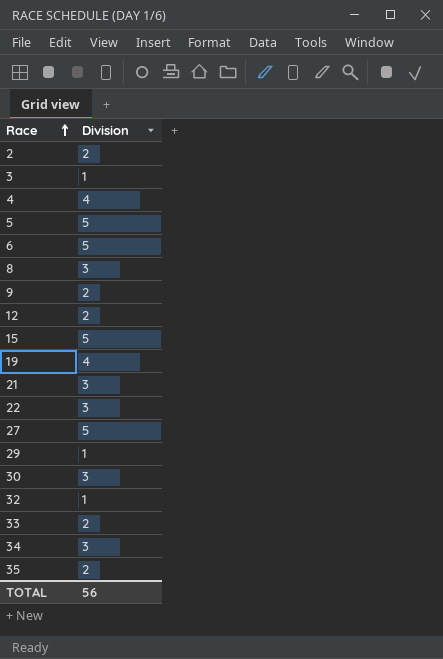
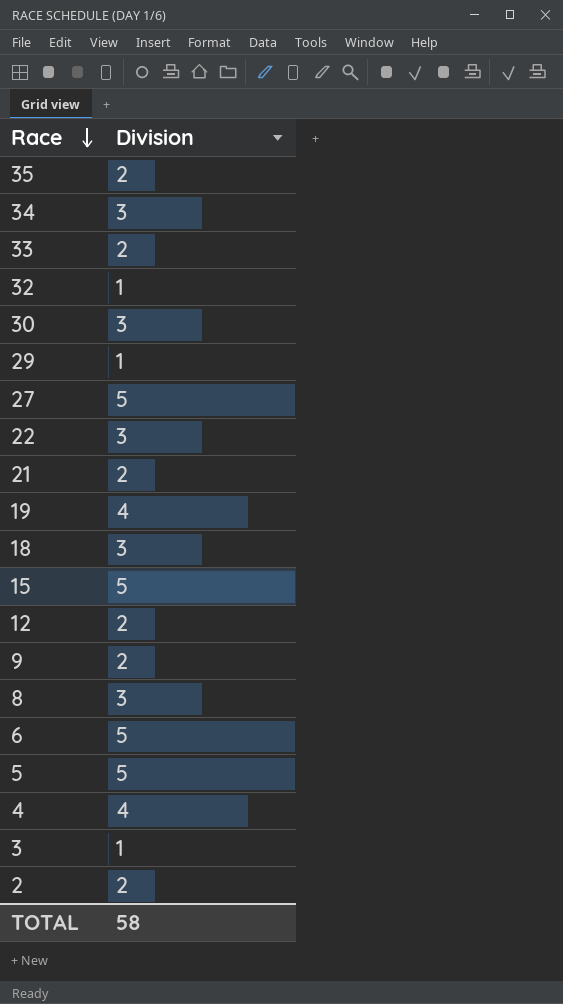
row order: Race ascending -> Race descending
21 | Division: 3 -> 2
row 18: none -> 3
TOTAL | Division: 56 -> 58

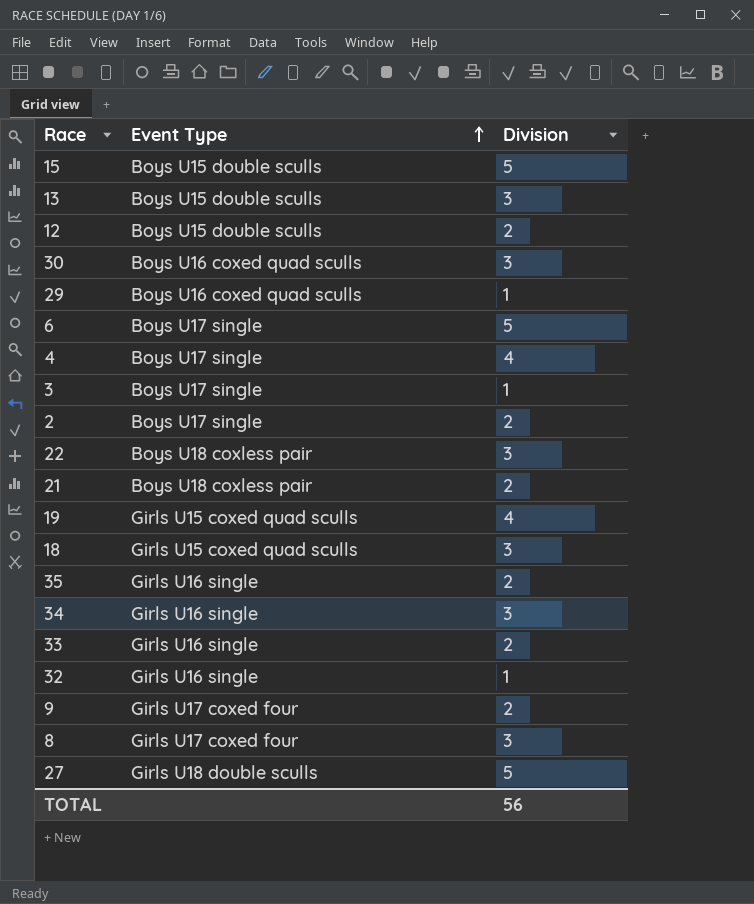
row order: Race descending -> Event Type ascending
column Event Type | position: none -> 2
row 5: 5 -> none
row 13: none -> Boys U15 double sculls | 3
TOTAL | Division: 58 -> 56

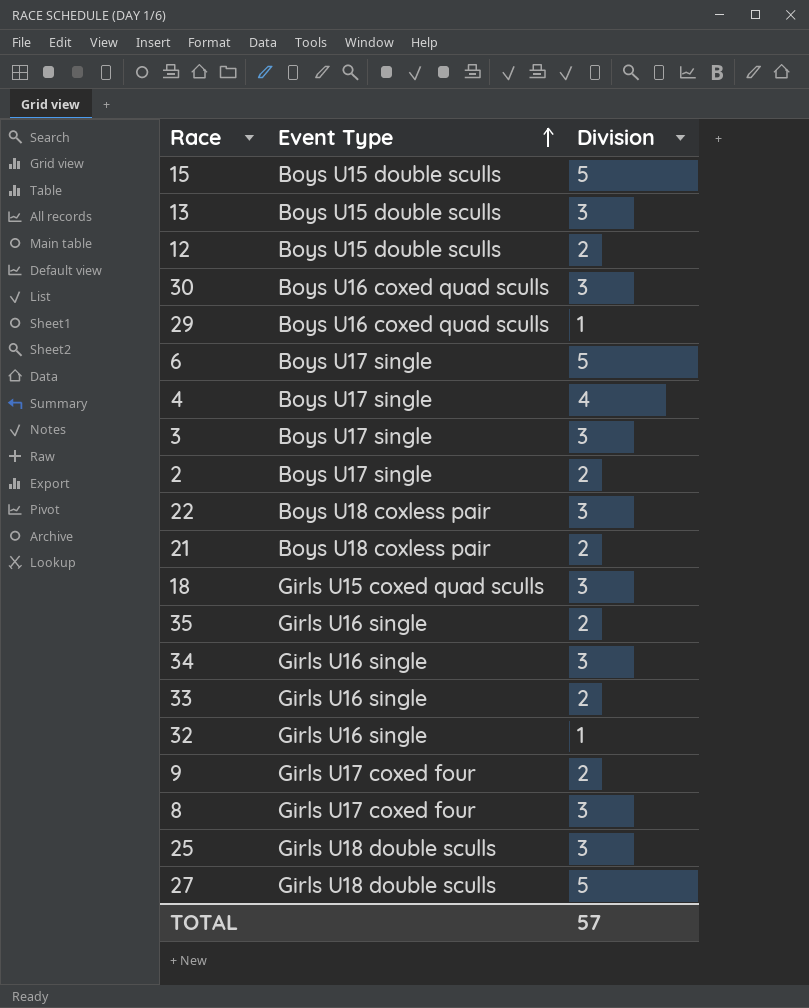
row 19: Girls U15 coxed quad sculls | 4 -> none
3 | Division: 1 -> 3
row 25: none -> Girls U18 double sculls | 3
TOTAL | Division: 56 -> 57

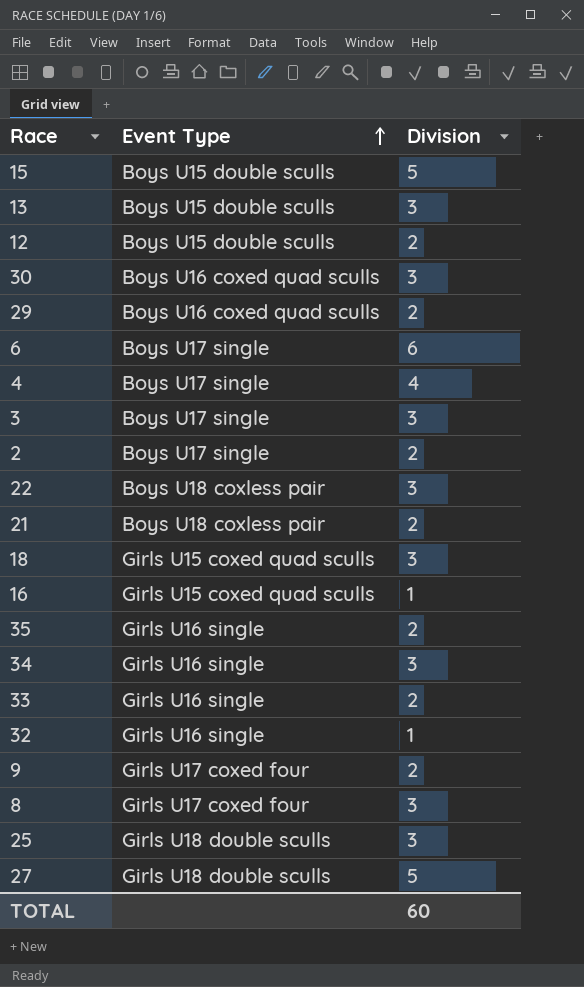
29 | Division: 1 -> 2
6 | Division: 5 -> 6
row 16: none -> Girls U15 coxed quad sculls | 1
TOTAL | Division: 57 -> 60

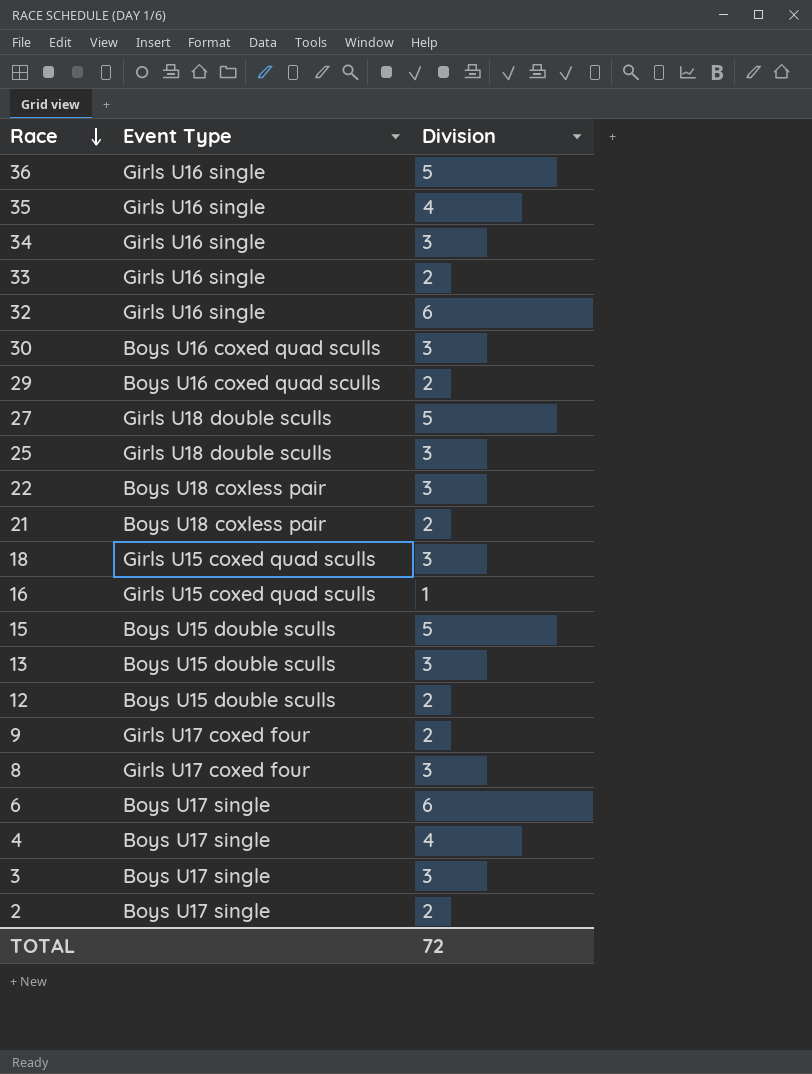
row order: Event Type ascending -> Race descending
row 36: none -> Girls U16 single | 5
35 | Division: 2 -> 4
32 | Division: 1 -> 6
TOTAL | Division: 60 -> 72

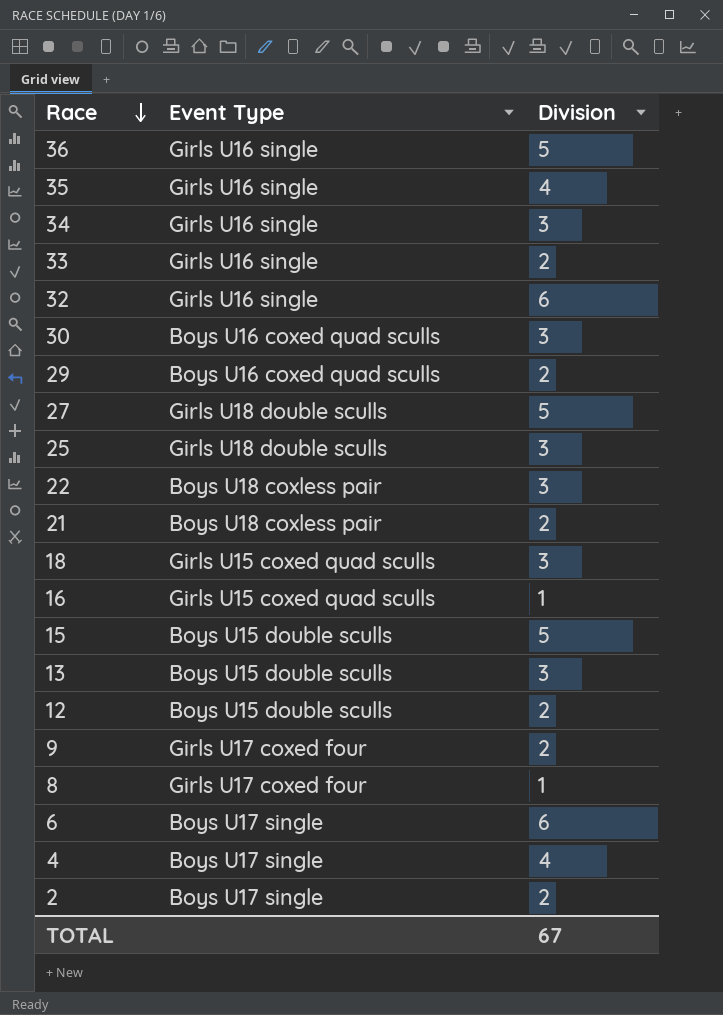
row 3: Boys U17 single | 3 -> none
8 | Division: 3 -> 1
TOTAL | Division: 72 -> 67

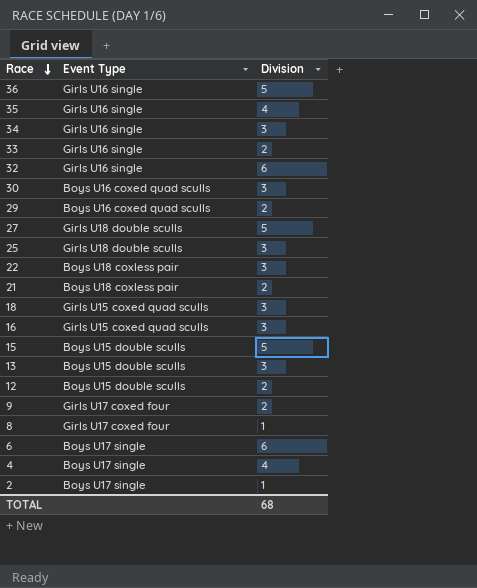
16 | Division: 1 -> 3
2 | Division: 2 -> 1
TOTAL | Division: 67 -> 68

